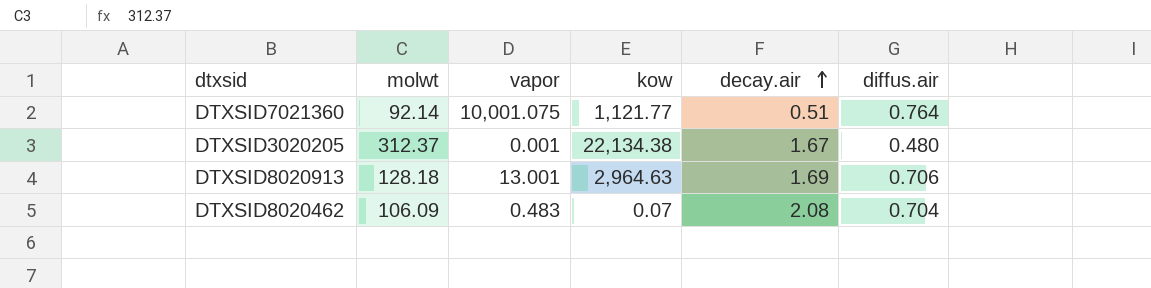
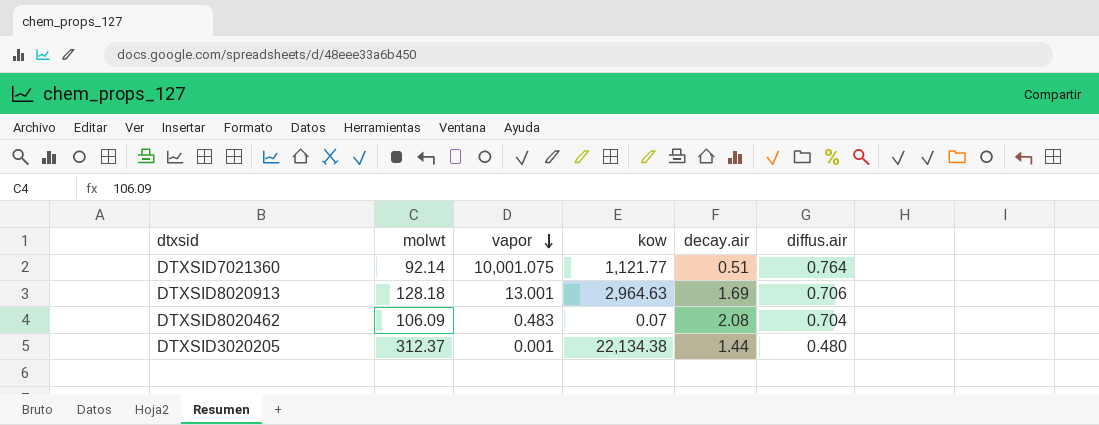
row order: decay.air ascending -> vapor descending
DTXSID3020205 | decay.air: 1.67 -> 1.44

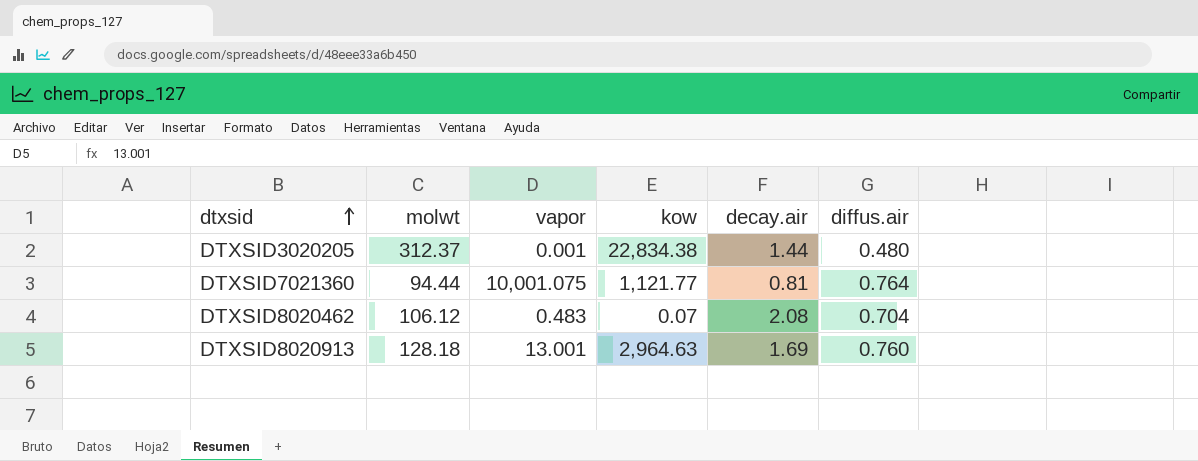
row order: vapor descending -> dtxsid ascending
DTXSID3020205 | kow: 22,134.38 -> 22,834.38
DTXSID7021360 | molwt: 92.14 -> 94.44
DTXSID7021360 | decay.air: 0.51 -> 0.81
DTXSID8020462 | molwt: 106.09 -> 106.12
DTXSID8020913 | diffus.air: 0.706 -> 0.760

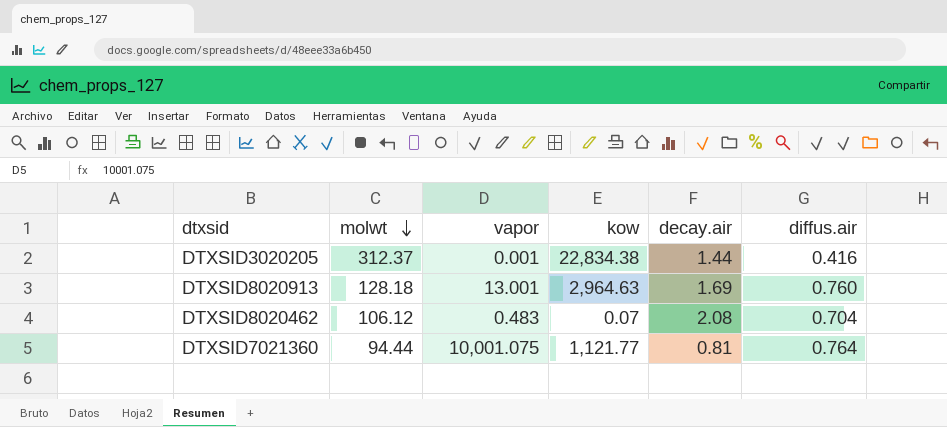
row order: dtxsid ascending -> molwt descending
DTXSID3020205 | diffus.air: 0.480 -> 0.416

